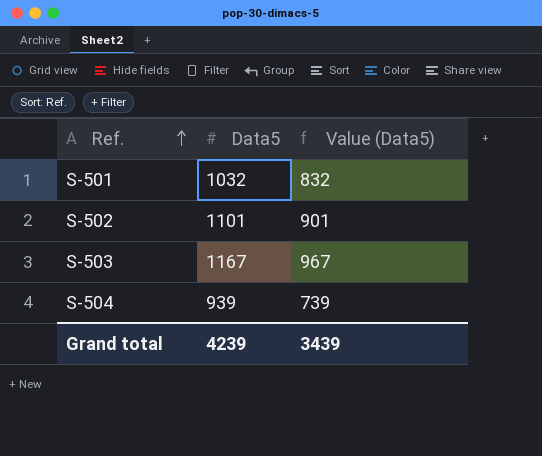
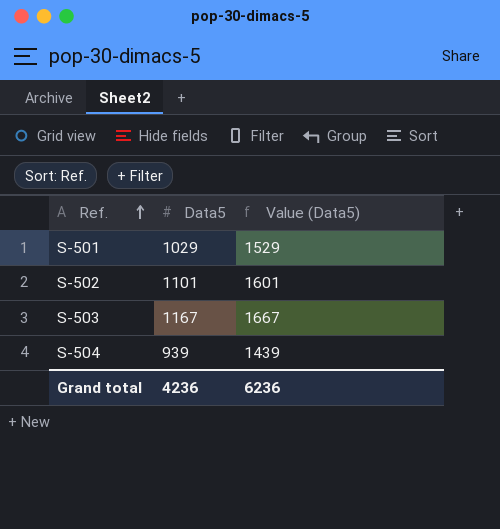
column Value (Data5) | formula: [Data5] - 200 -> [Data5] + 500
S-501 | Data5: 1032 -> 1029
Grand total | Data5: 4239 -> 4236
Grand total | Value (Data5): 3439 -> 6236

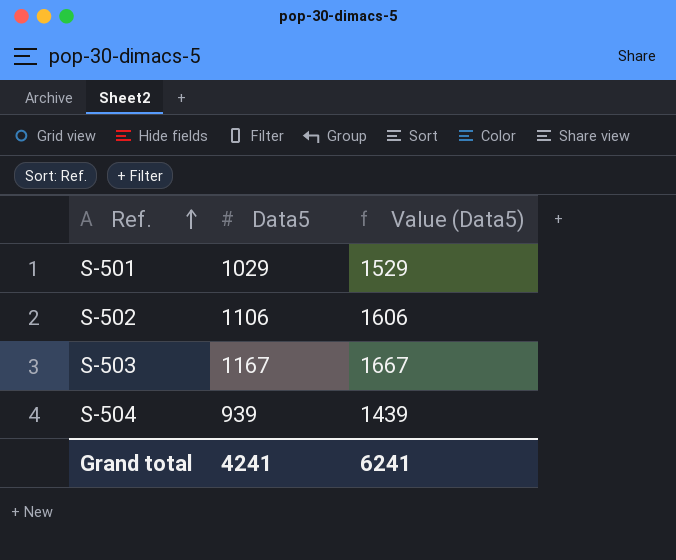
S-502 | Data5: 1101 -> 1106
S-502 | Value (Data5): 1601 -> 1606
Grand total | Data5: 4236 -> 4241
Grand total | Value (Data5): 6236 -> 6241

